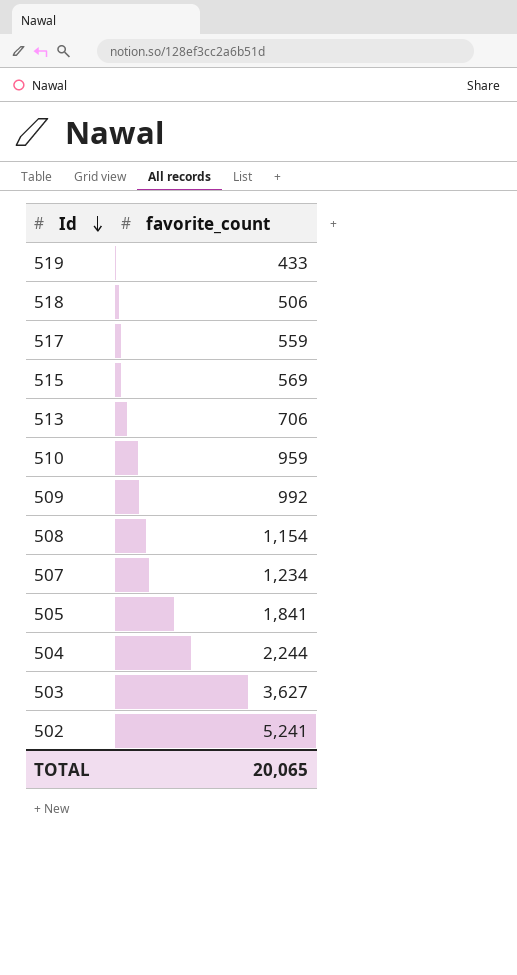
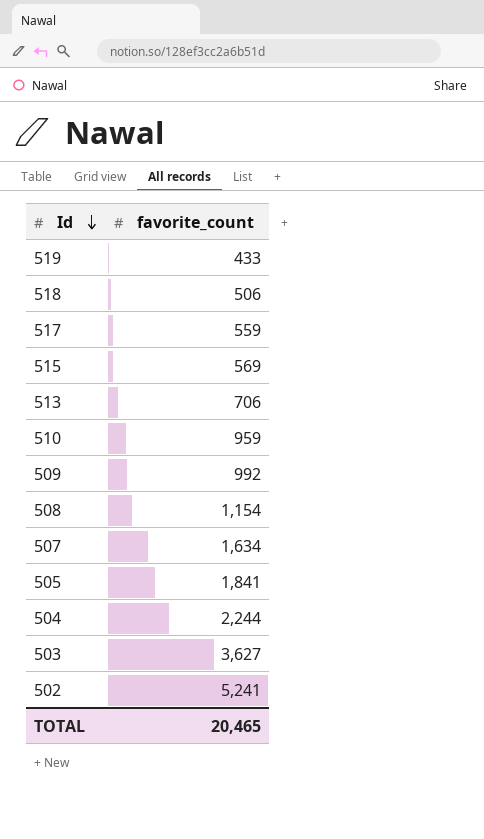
507 | favorite_count: 1,234 -> 1,634
TOTAL | favorite_count: 20,065 -> 20,465

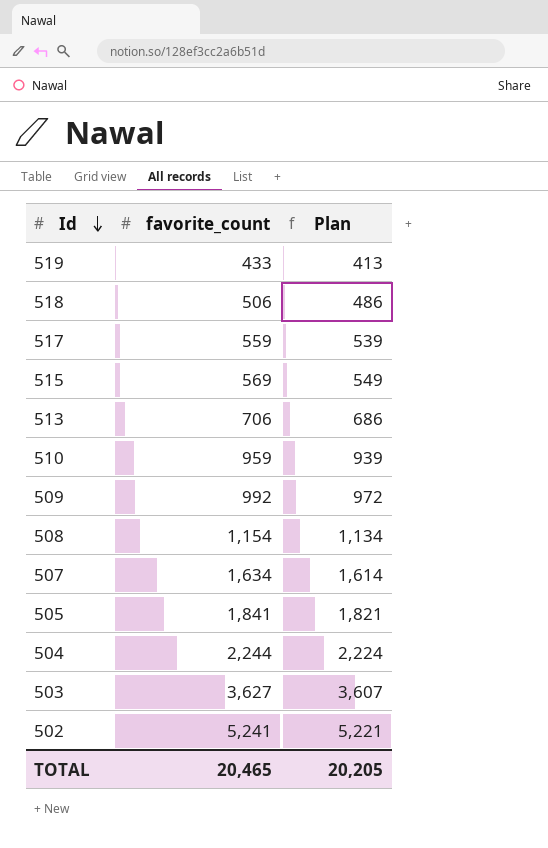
column Plan | formula: none -> [favorite_count] - 20

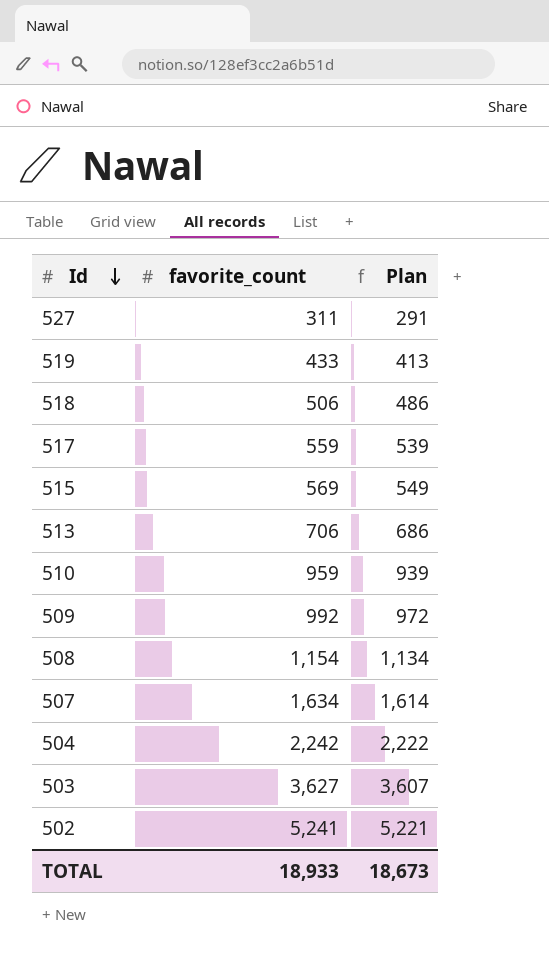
row 505: 1,841 | 1,821 -> none
row 527: none -> 311 | 291
504 | favorite_count: 2,244 -> 2,242
504 | Plan: 2,224 -> 2,222
TOTAL | favorite_count: 20,465 -> 18,933
TOTAL | Plan: 20,205 -> 18,673

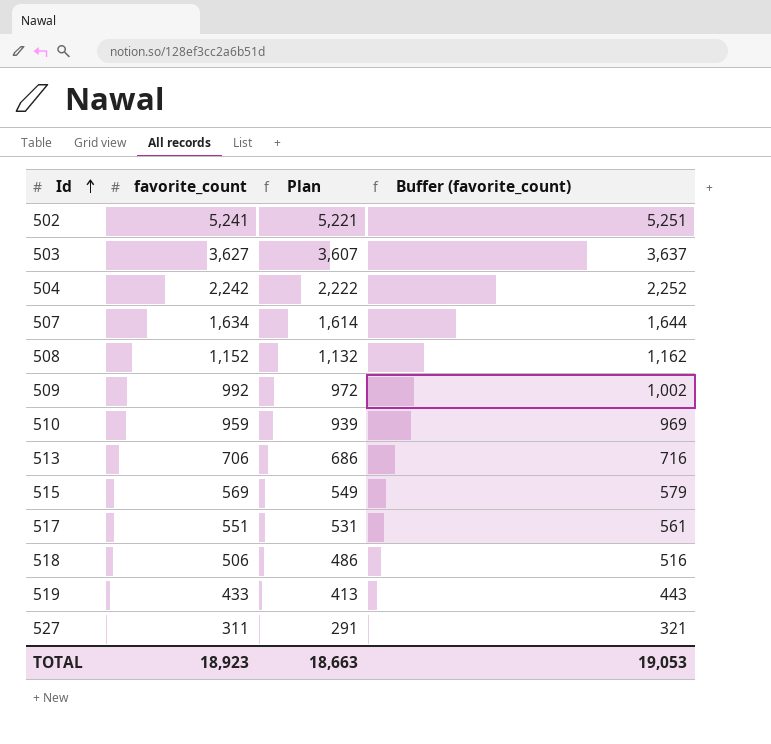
row order: Id descending -> Id ascending
column Buffer (favorite_count) | formula: none -> [favorite_count] + 10
508 | favorite_count: 1,154 -> 1,152
508 | Plan: 1,134 -> 1,132
517 | favorite_count: 559 -> 551
517 | Plan: 539 -> 531
TOTAL | favorite_count: 18,933 -> 18,923
TOTAL | Plan: 18,673 -> 18,663

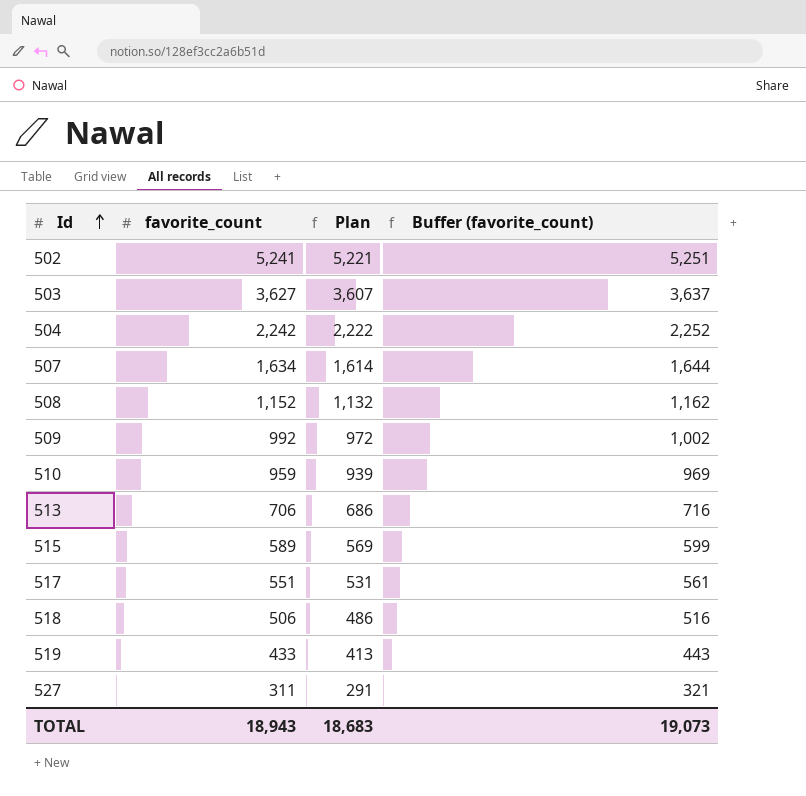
515 | favorite_count: 569 -> 589
515 | Plan: 549 -> 569
515 | Buffer (favorite_count): 579 -> 599
TOTAL | favorite_count: 18,923 -> 18,943
TOTAL | Plan: 18,663 -> 18,683
TOTAL | Buffer (favorite_count): 19,053 -> 19,073

